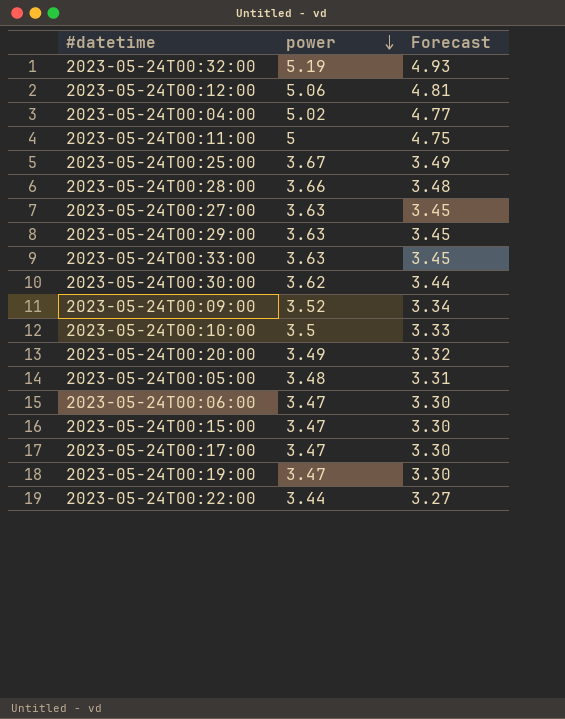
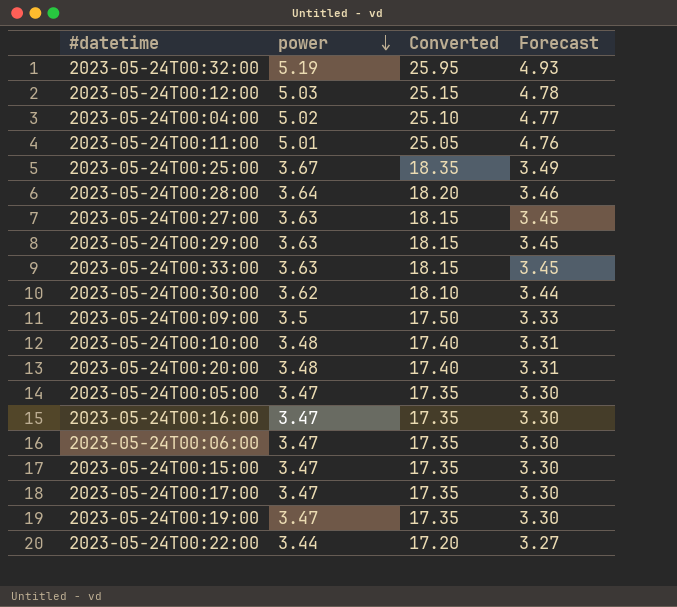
column Converted | formula: none -> [power] * 5
2023-05-24T00:12:00 | power: 5.06 -> 5.03
2023-05-24T00:12:00 | Forecast: 4.81 -> 4.78
2023-05-24T00:11:00 | power: 5 -> 5.01
2023-05-24T00:11:00 | Forecast: 4.75 -> 4.76
2023-05-24T00:28:00 | power: 3.66 -> 3.64
2023-05-24T00:28:00 | Forecast: 3.48 -> 3.46
2023-05-24T00:09:00 | power: 3.52 -> 3.5
2023-05-24T00:09:00 | Forecast: 3.34 -> 3.33
2023-05-24T00:10:00 | power: 3.5 -> 3.48
2023-05-24T00:10:00 | Forecast: 3.33 -> 3.31
2023-05-24T00:20:00 | power: 3.49 -> 3.48
2023-05-24T00:20:00 | Forecast: 3.32 -> 3.31
2023-05-24T00:05:00 | power: 3.48 -> 3.47
2023-05-24T00:05:00 | Forecast: 3.31 -> 3.30
row 2023-05-24T00:16:00: none -> 3.47 | 17.35 | 3.30

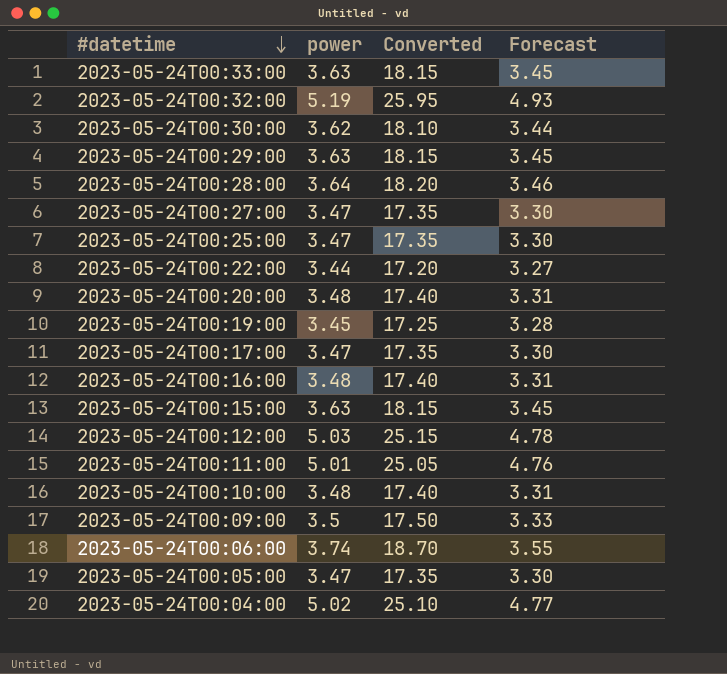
row order: power descending -> #datetime descending
2023-05-24T00:27:00 | power: 3.63 -> 3.47
2023-05-24T00:27:00 | Converted: 18.15 -> 17.35
2023-05-24T00:27:00 | Forecast: 3.45 -> 3.30
2023-05-24T00:25:00 | power: 3.67 -> 3.47
2023-05-24T00:25:00 | Converted: 18.35 -> 17.35
2023-05-24T00:25:00 | Forecast: 3.49 -> 3.30
2023-05-24T00:19:00 | power: 3.47 -> 3.45
2023-05-24T00:19:00 | Converted: 17.35 -> 17.25
2023-05-24T00:19:00 | Forecast: 3.30 -> 3.28
2023-05-24T00:16:00 | power: 3.47 -> 3.48
2023-05-24T00:16:00 | Converted: 17.35 -> 17.40
2023-05-24T00:16:00 | Forecast: 3.30 -> 3.31
2023-05-24T00:15:00 | power: 3.47 -> 3.63
2023-05-24T00:15:00 | Converted: 17.35 -> 18.15
2023-05-24T00:15:00 | Forecast: 3.30 -> 3.45
2023-05-24T00:06:00 | power: 3.47 -> 3.74
2023-05-24T00:06:00 | Converted: 17.35 -> 18.70
2023-05-24T00:06:00 | Forecast: 3.30 -> 3.55

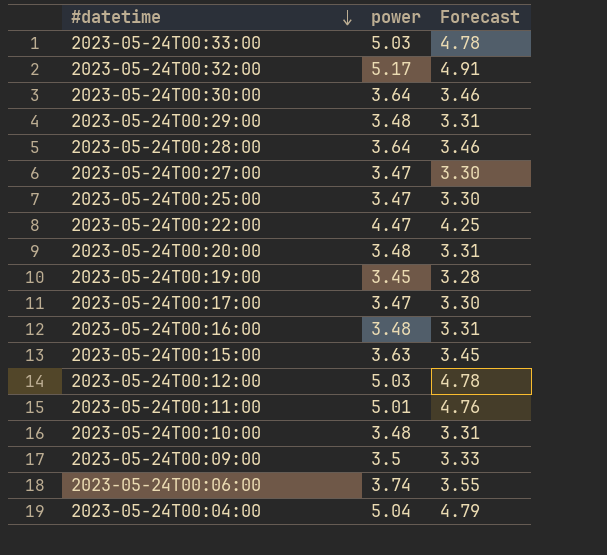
column Converted | formula: [power] * 5 -> none
row 2023-05-24T00:05:00: 3.47 | 17.35 | 3.30 -> none
2023-05-24T00:33:00 | power: 3.63 -> 5.03
2023-05-24T00:33:00 | Forecast: 3.45 -> 4.78
2023-05-24T00:32:00 | power: 5.19 -> 5.17
2023-05-24T00:32:00 | Forecast: 4.93 -> 4.91
2023-05-24T00:30:00 | power: 3.62 -> 3.64
2023-05-24T00:30:00 | Forecast: 3.44 -> 3.46
2023-05-24T00:29:00 | power: 3.63 -> 3.48
2023-05-24T00:29:00 | Forecast: 3.45 -> 3.31
2023-05-24T00:22:00 | power: 3.44 -> 4.47
2023-05-24T00:22:00 | Forecast: 3.27 -> 4.25
2023-05-24T00:04:00 | power: 5.02 -> 5.04
2023-05-24T00:04:00 | Forecast: 4.77 -> 4.79

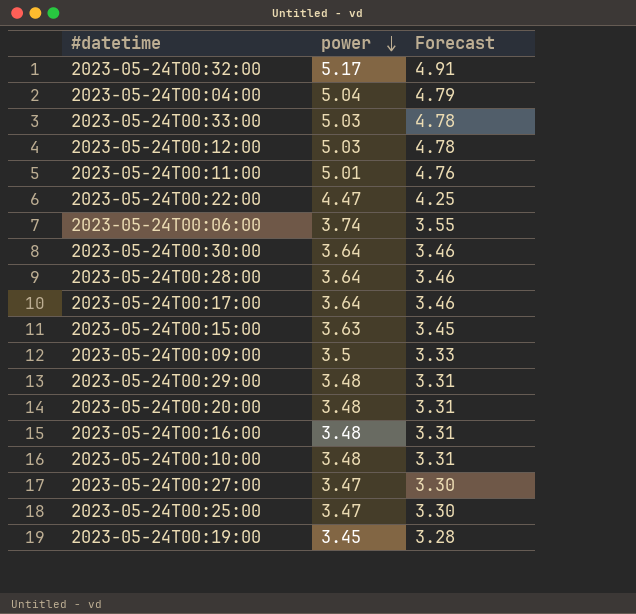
row order: #datetime descending -> power descending
2023-05-24T00:17:00 | power: 3.47 -> 3.64
2023-05-24T00:17:00 | Forecast: 3.30 -> 3.46

